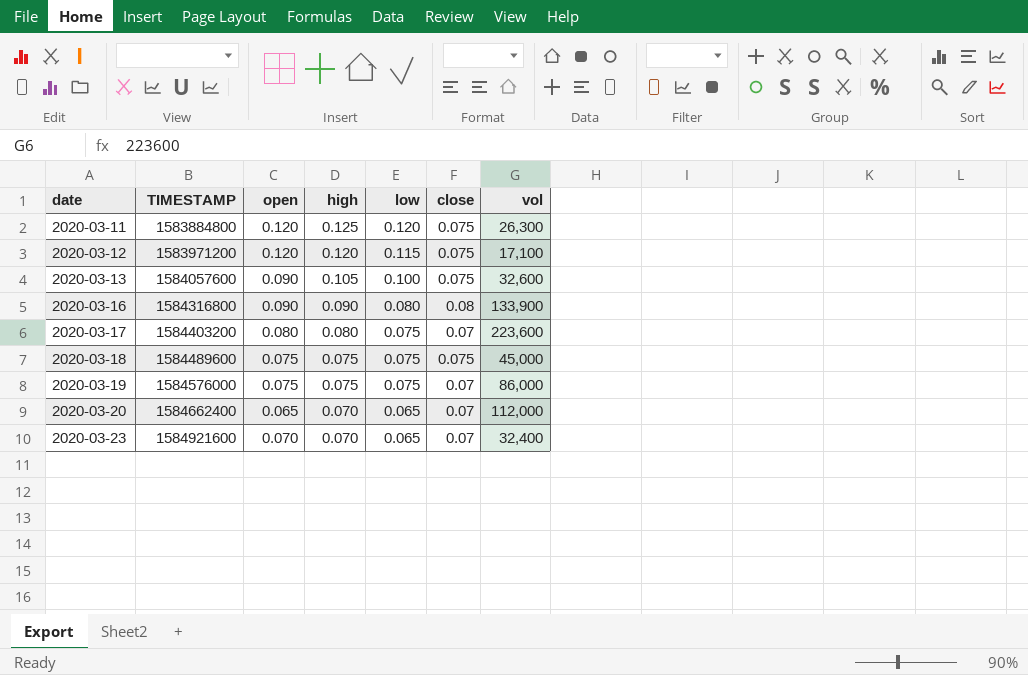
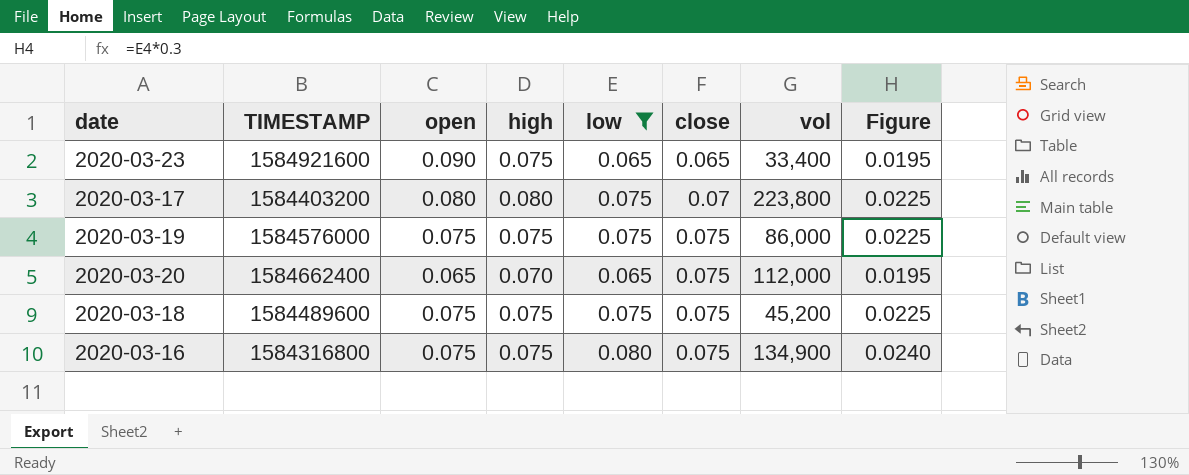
filter: none -> low <= 0.080
row order: date ascending -> close ascending
column Figure | formula: none -> [low] * 0.3
2020-03-23 | open: 0.070 -> 0.090
2020-03-23 | high: 0.070 -> 0.075
2020-03-23 | close: 0.07 -> 0.065
2020-03-23 | vol: 32,400 -> 33,400
2020-03-17 | vol: 223,600 -> 223,800
2020-03-19 | close: 0.07 -> 0.075
2020-03-20 | close: 0.07 -> 0.075
2020-03-18 | vol: 45,000 -> 45,200
2020-03-16 | open: 0.090 -> 0.075
2020-03-16 | high: 0.090 -> 0.075
2020-03-16 | close: 0.08 -> 0.075
2020-03-16 | vol: 133,900 -> 134,900

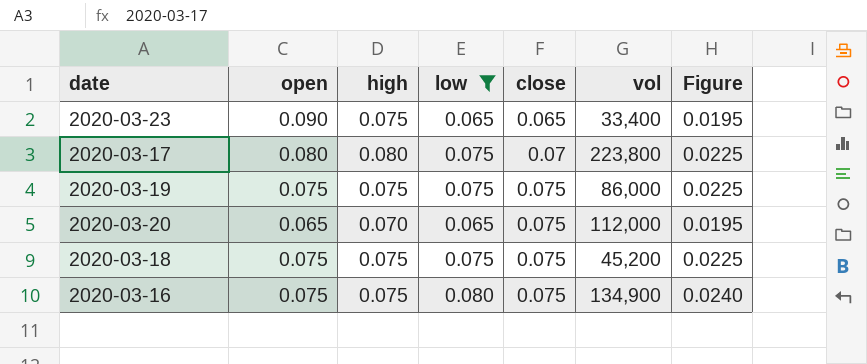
column TIMESTAMP | position: 2 -> none

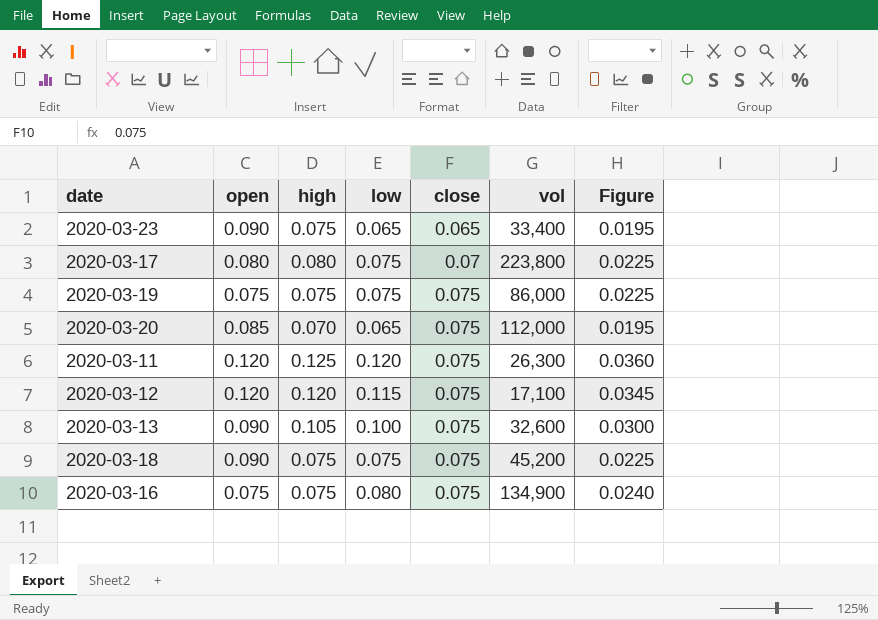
filter: low <= 0.080 -> none
2020-03-20 | open: 0.065 -> 0.085
2020-03-18 | open: 0.075 -> 0.090

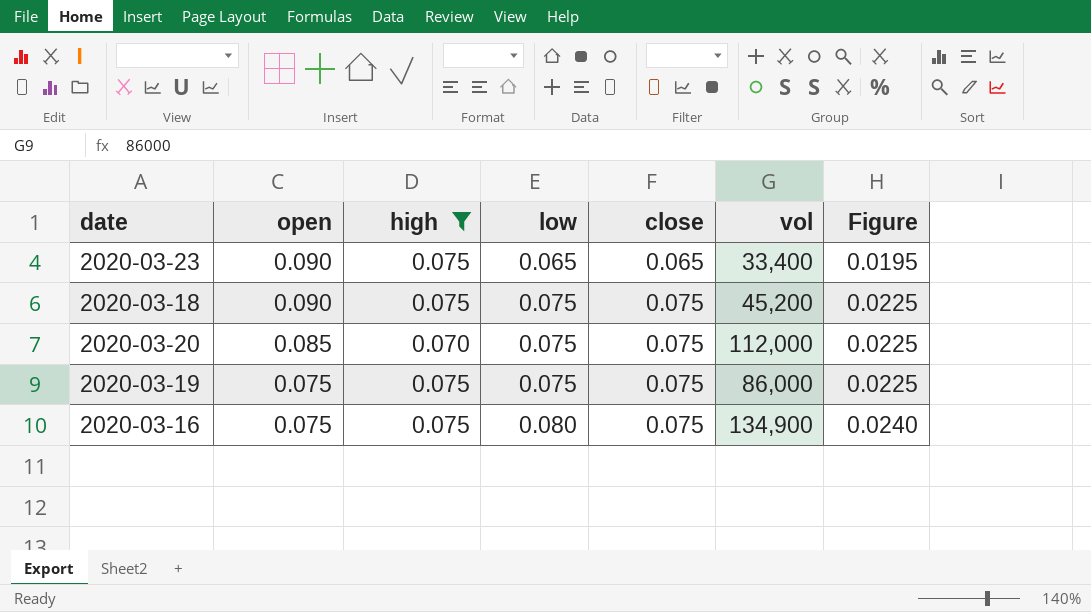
filter: none -> high <= 0.075
row order: close ascending -> open descending
2020-03-20 | low: 0.065 -> 0.075
2020-03-20 | Figure: 0.0195 -> 0.0225

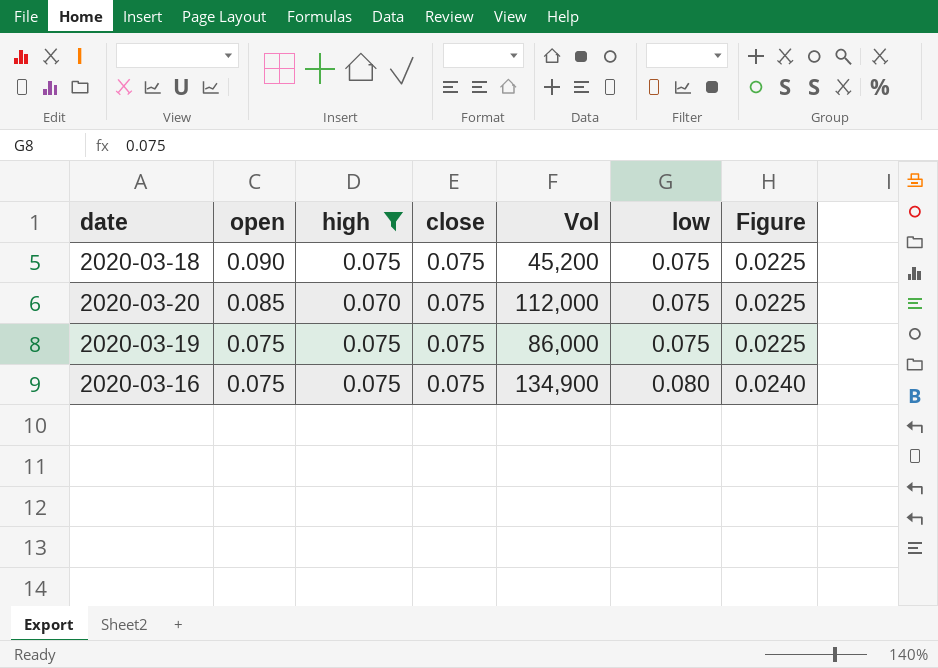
column name: vol -> Vol
column low | position: 4 -> 6
row 2020-03-23: 0.090 | 0.075 | 0.065 | 0.065 | 33,400 | 0.0195 -> none

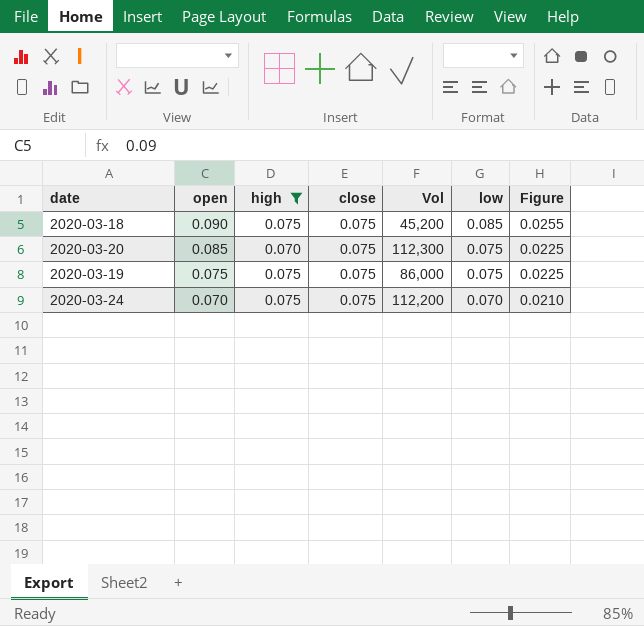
row 2020-03-16: 0.075 | 0.075 | 0.075 | 134,900 | 0.080 | 0.0240 -> none
2020-03-18 | low: 0.075 -> 0.085
2020-03-18 | Figure: 0.0225 -> 0.0255
2020-03-20 | Vol: 112,000 -> 112,300
row 2020-03-24: none -> 0.070 | 0.075 | 0.075 | 112,200 | 0.070 | 0.0210

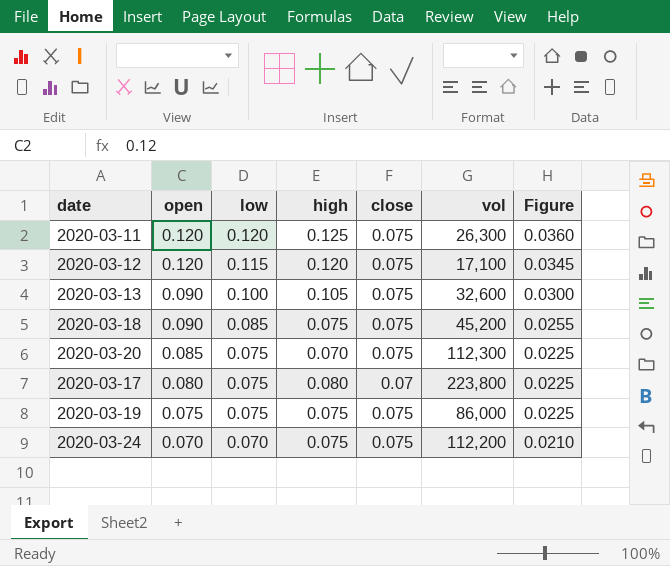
filter: high <= 0.075 -> none
column low | position: 6 -> 3
column name: Vol -> vol

